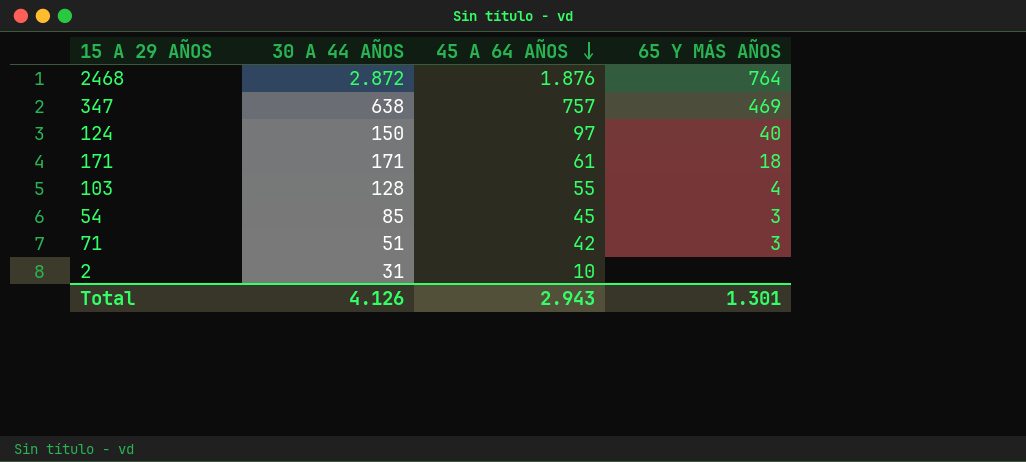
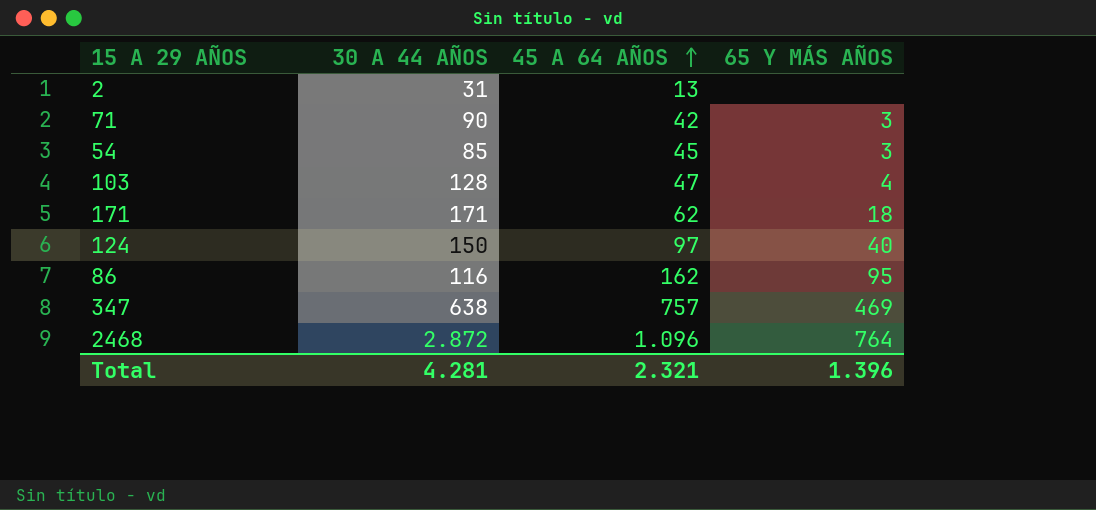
row order: 45 A 64 AÑOS descending -> 45 A 64 AÑOS ascending
2 | 45 A 64 AÑOS: 10 -> 13
71 | 30 A 44 AÑOS: 51 -> 90
103 | 45 A 64 AÑOS: 55 -> 47
171 | 45 A 64 AÑOS: 61 -> 62
row 86: none -> 116 | 162 | 95
2468 | 45 A 64 AÑOS: 1.876 -> 1.096
Total | 30 A 44 AÑOS: 4.126 -> 4.281
Total | 45 A 64 AÑOS: 2.943 -> 2.321
Total | 65 Y MÁS AÑOS: 1.301 -> 1.396

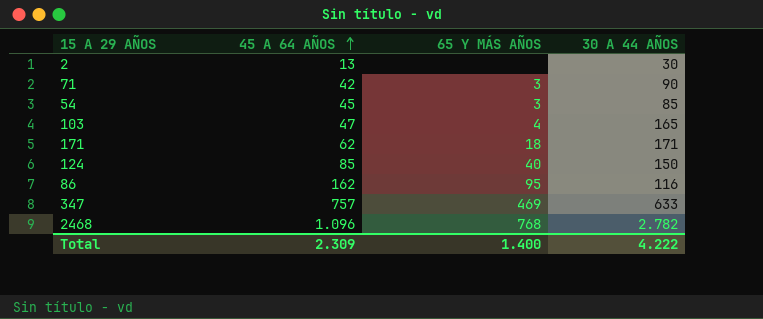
column 30 A 44 AÑOS | position: 2 -> 4
2 | 30 A 44 AÑOS: 31 -> 30
103 | 30 A 44 AÑOS: 128 -> 165
124 | 45 A 64 AÑOS: 97 -> 85
347 | 30 A 44 AÑOS: 638 -> 633
2468 | 65 Y MÁS AÑOS: 764 -> 768
2468 | 30 A 44 AÑOS: 2.872 -> 2.782
Total | 45 A 64 AÑOS: 2.321 -> 2.309
Total | 65 Y MÁS AÑOS: 1.396 -> 1.400
Total | 30 A 44 AÑOS: 4.281 -> 4.222

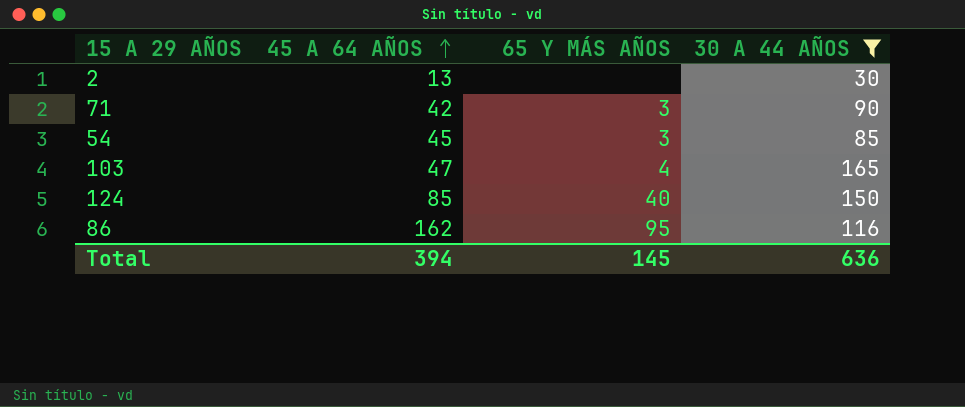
filter: none -> 30 A 44 AÑOS <= 165
Total | 45 A 64 AÑOS: 2.309 -> 394
Total | 65 Y MÁS AÑOS: 1.400 -> 145
Total | 30 A 44 AÑOS: 4.222 -> 636

